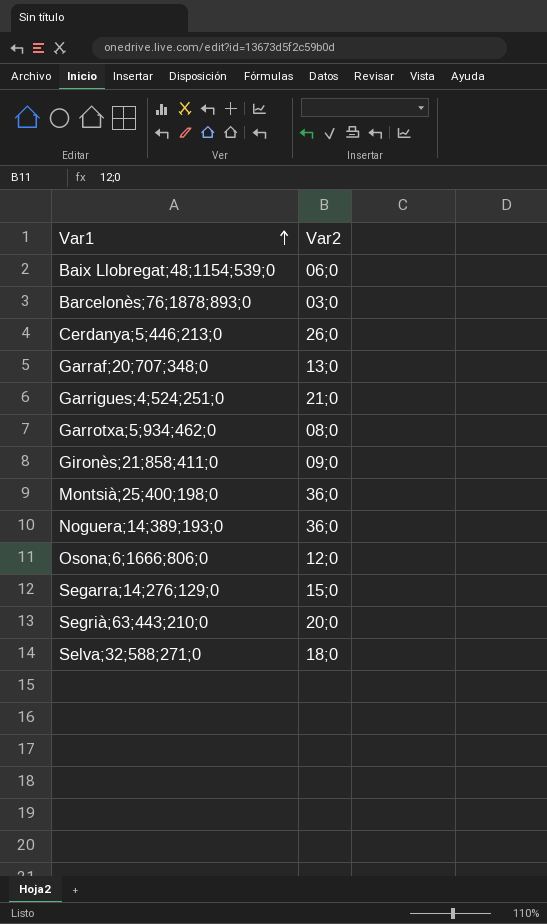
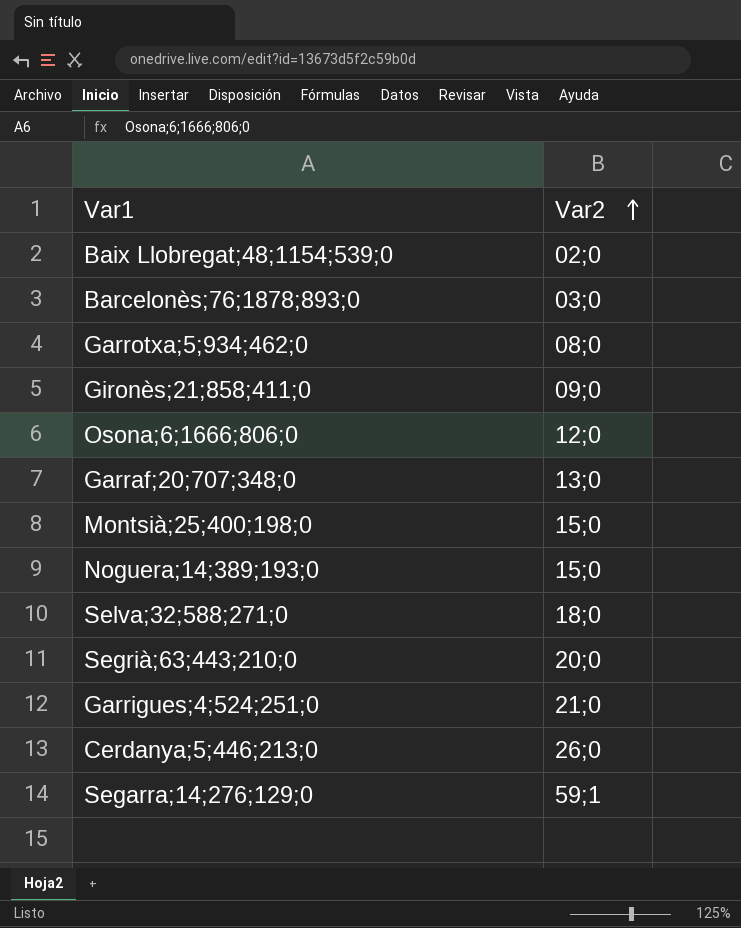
row order: Var1 ascending -> Var2 ascending
Baix Llobregat;48;1154;539;0 | Var2: 06;0 -> 02;0
Montsià;25;400;198;0 | Var2: 36;0 -> 15;0
Noguera;14;389;193;0 | Var2: 36;0 -> 15;0
Segarra;14;276;129;0 | Var2: 15;0 -> 59;1

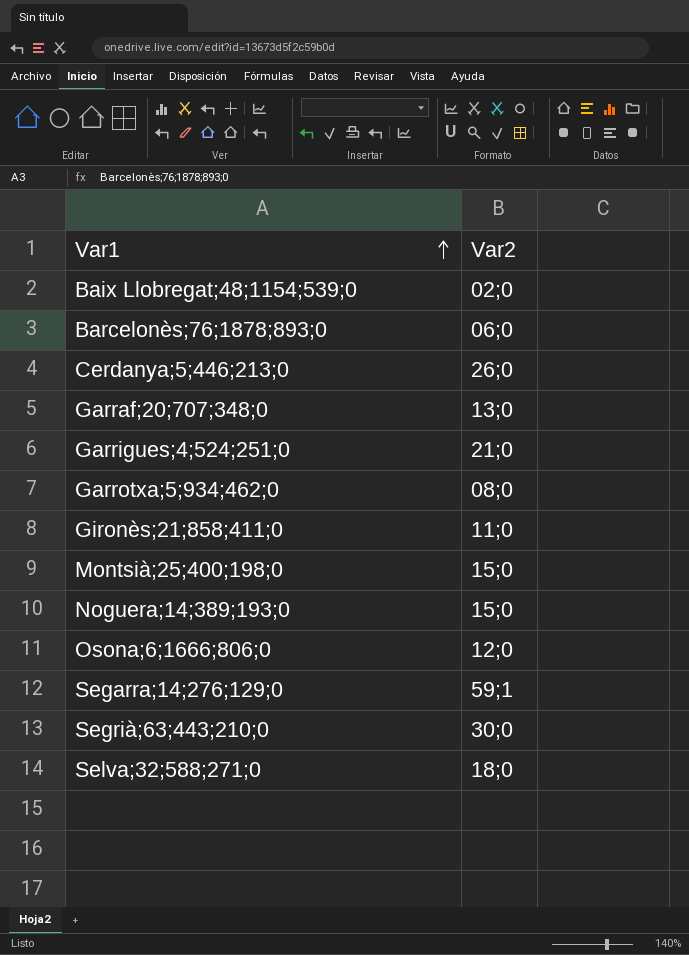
row order: Var2 ascending -> Var1 ascending
Barcelonès;76;1878;893;0 | Var2: 03;0 -> 06;0
Gironès;21;858;411;0 | Var2: 09;0 -> 11;0
Segrià;63;443;210;0 | Var2: 20;0 -> 30;0

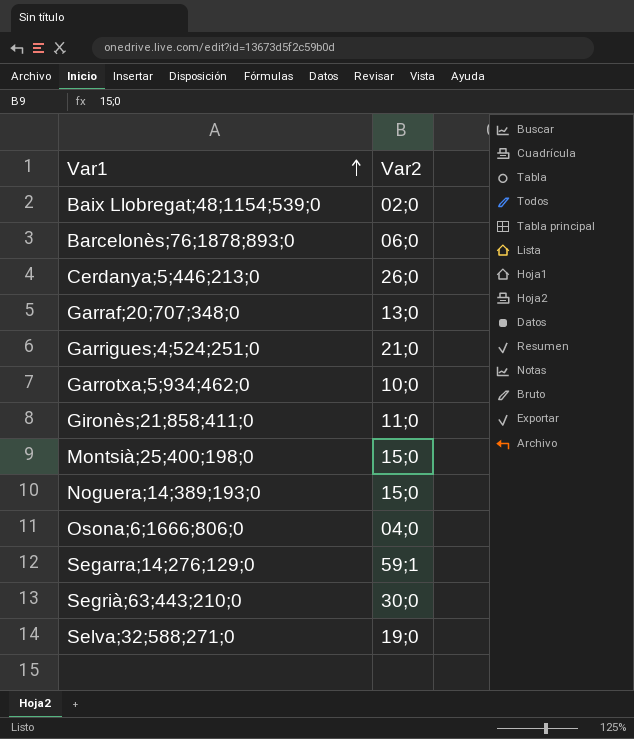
Garrotxa;5;934;462;0 | Var2: 08;0 -> 10;0
Osona;6;1666;806;0 | Var2: 12;0 -> 04;0
Selva;32;588;271;0 | Var2: 18;0 -> 19;0

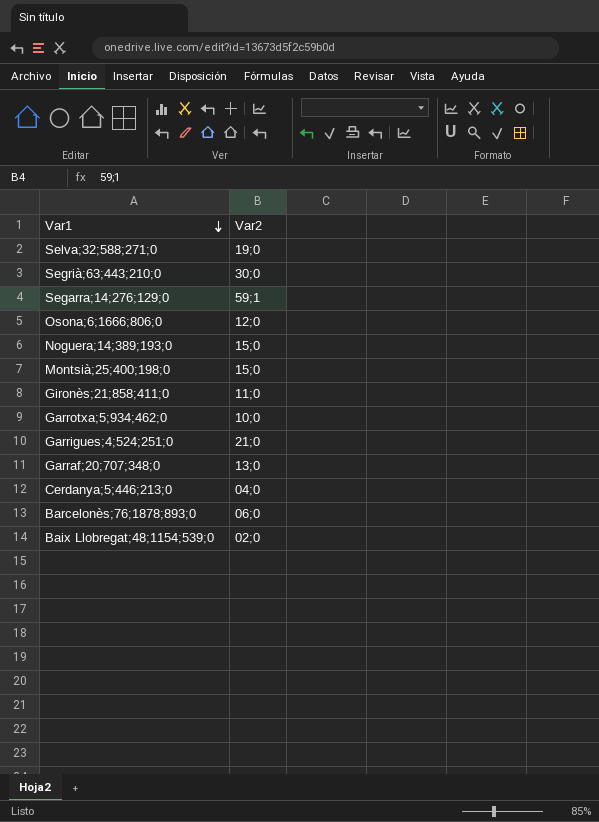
row order: Var1 ascending -> Var1 descending
Osona;6;1666;806;0 | Var2: 04;0 -> 12;0
Cerdanya;5;446;213;0 | Var2: 26;0 -> 04;0

